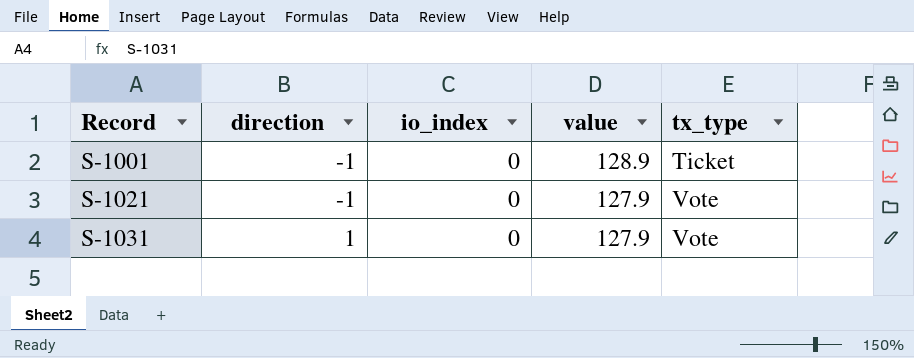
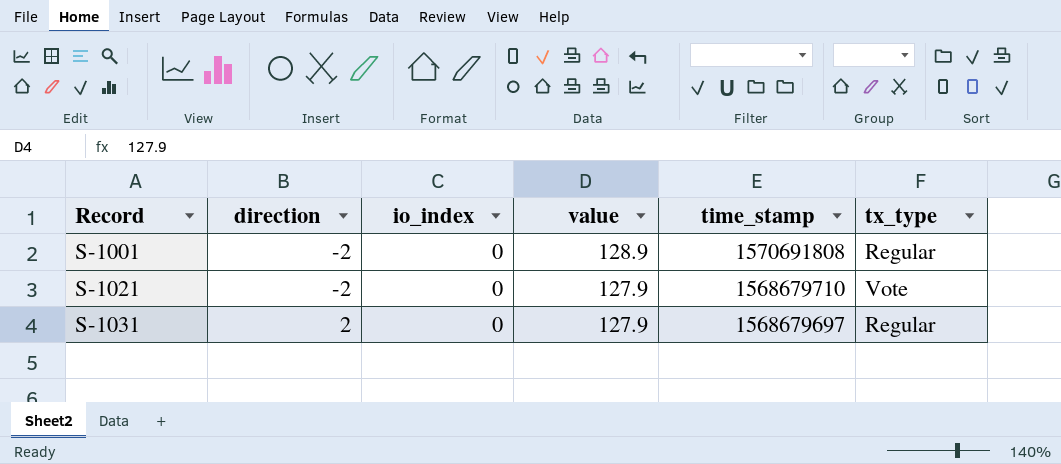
column time_stamp | position: none -> 5
S-1001 | direction: -1 -> -2
S-1001 | tx_type: Ticket -> Regular
S-1021 | direction: -1 -> -2
S-1031 | direction: 1 -> 2
S-1031 | tx_type: Vote -> Regular

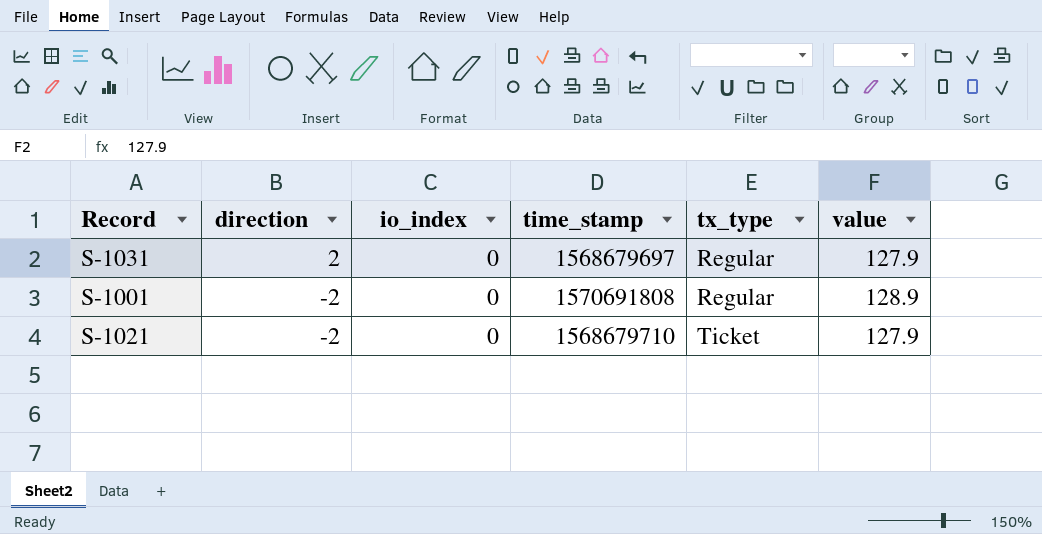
row order: Record ascending -> direction descending
column value | position: 4 -> 6
S-1021 | tx_type: Vote -> Ticket

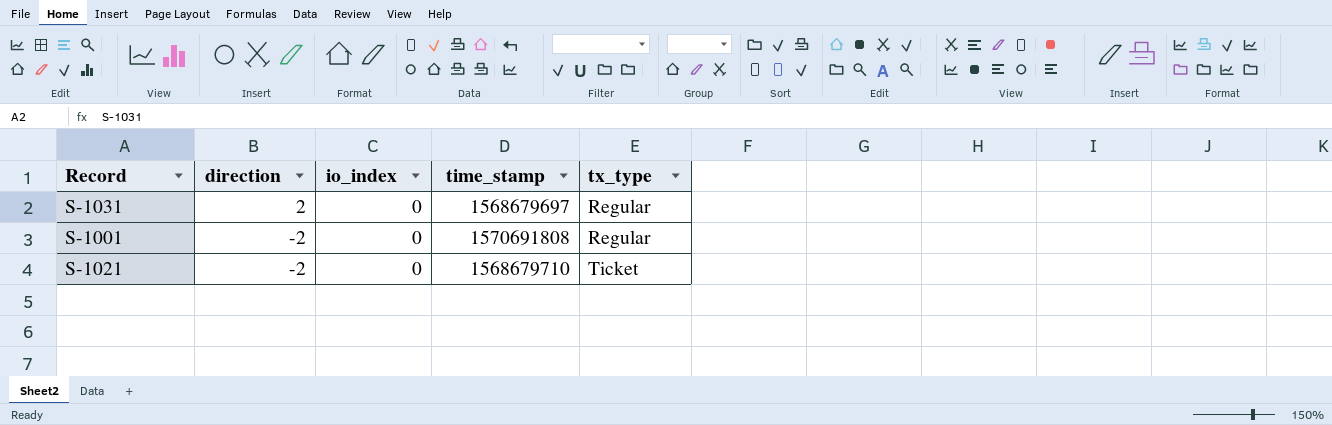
column value | position: 6 -> none

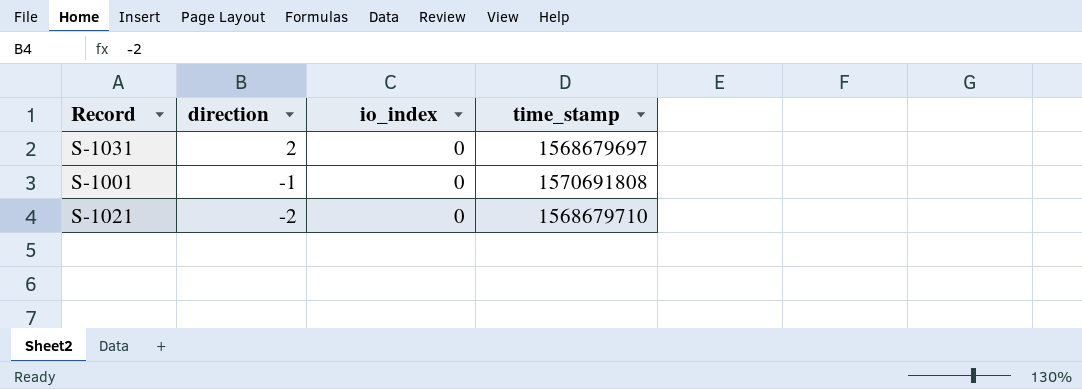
column tx_type | position: 5 -> none
S-1001 | direction: -2 -> -1

